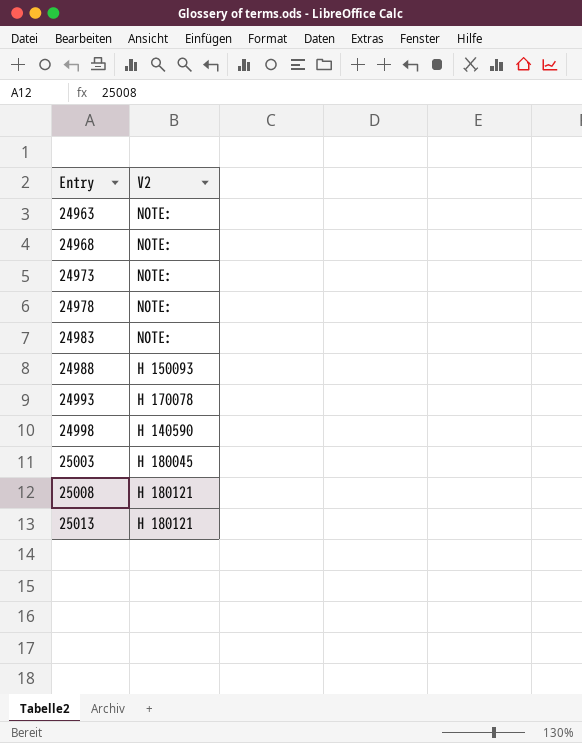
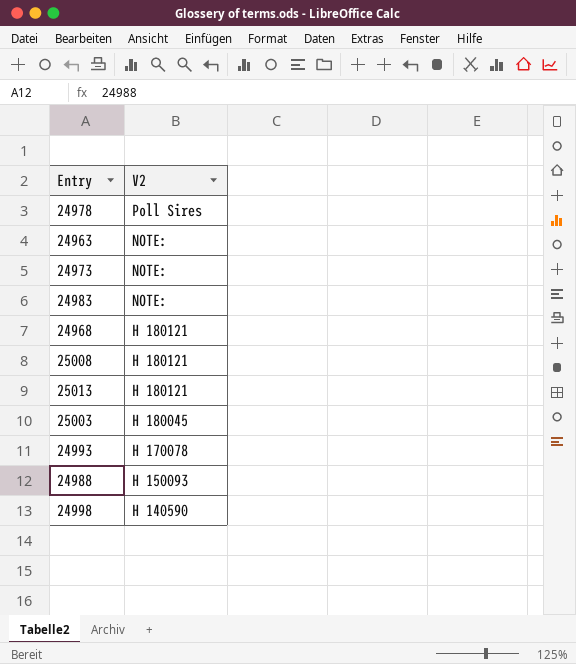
row order: Entry ascending -> V2 descending
24978 | V2: NOTE: -> Poll Sires
24968 | V2: NOTE: -> H 180121

